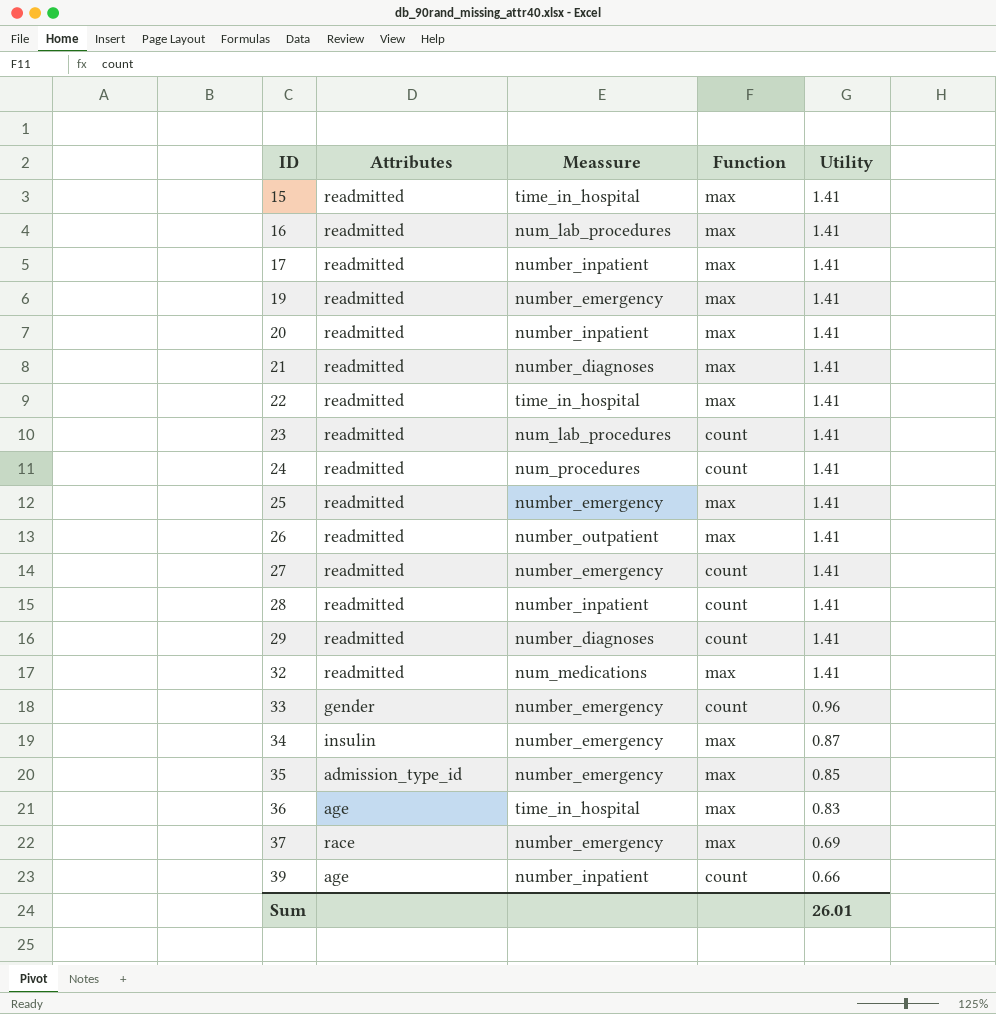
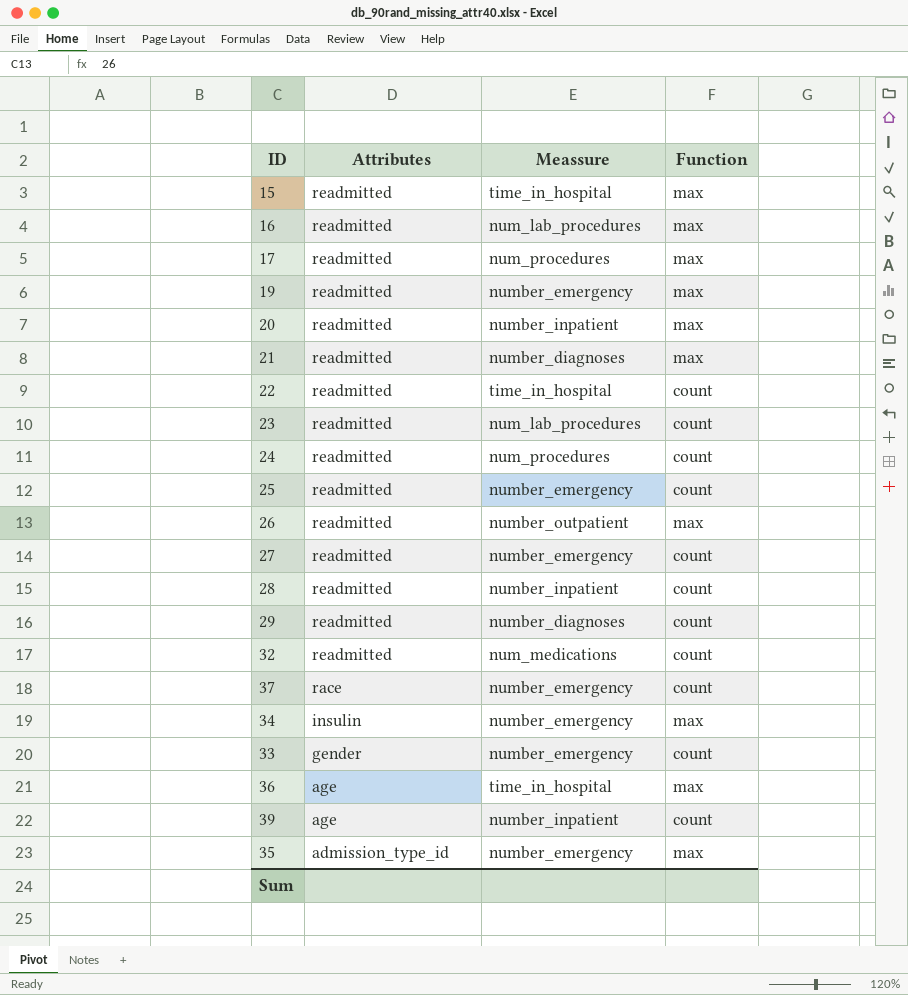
row order: ID ascending -> Attributes descending
column Utility | position: 5 -> none
17 | Meassure: number_inpatient -> num_procedures
22 | Function: max -> count
25 | Function: max -> count
32 | Function: max -> count
37 | Function: max -> count

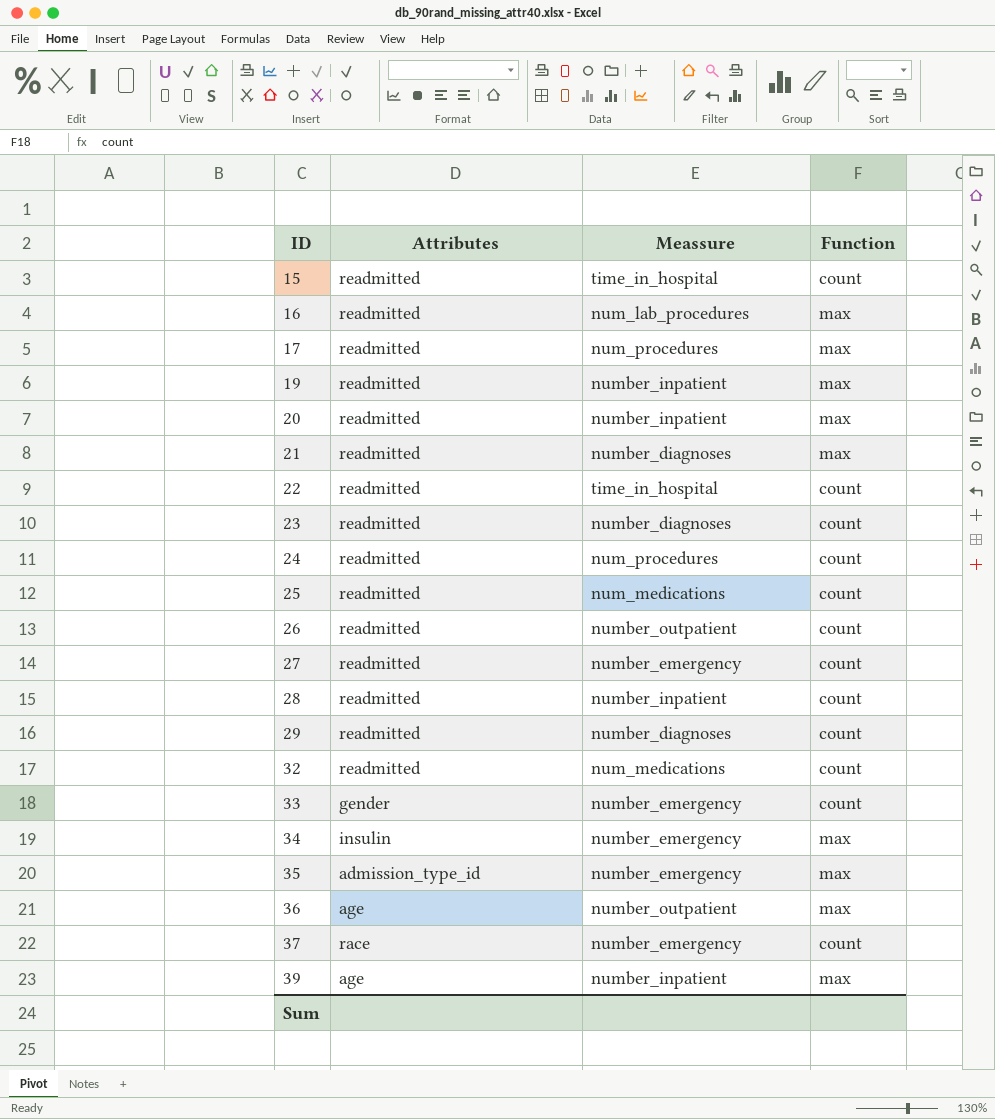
row order: Attributes descending -> ID ascending
15 | Function: max -> count
19 | Meassure: number_emergency -> number_inpatient
23 | Meassure: num_lab_procedures -> number_diagnoses
25 | Meassure: number_emergency -> num_medications
26 | Function: max -> count
36 | Meassure: time_in_hospital -> number_outpatient
39 | Function: count -> max

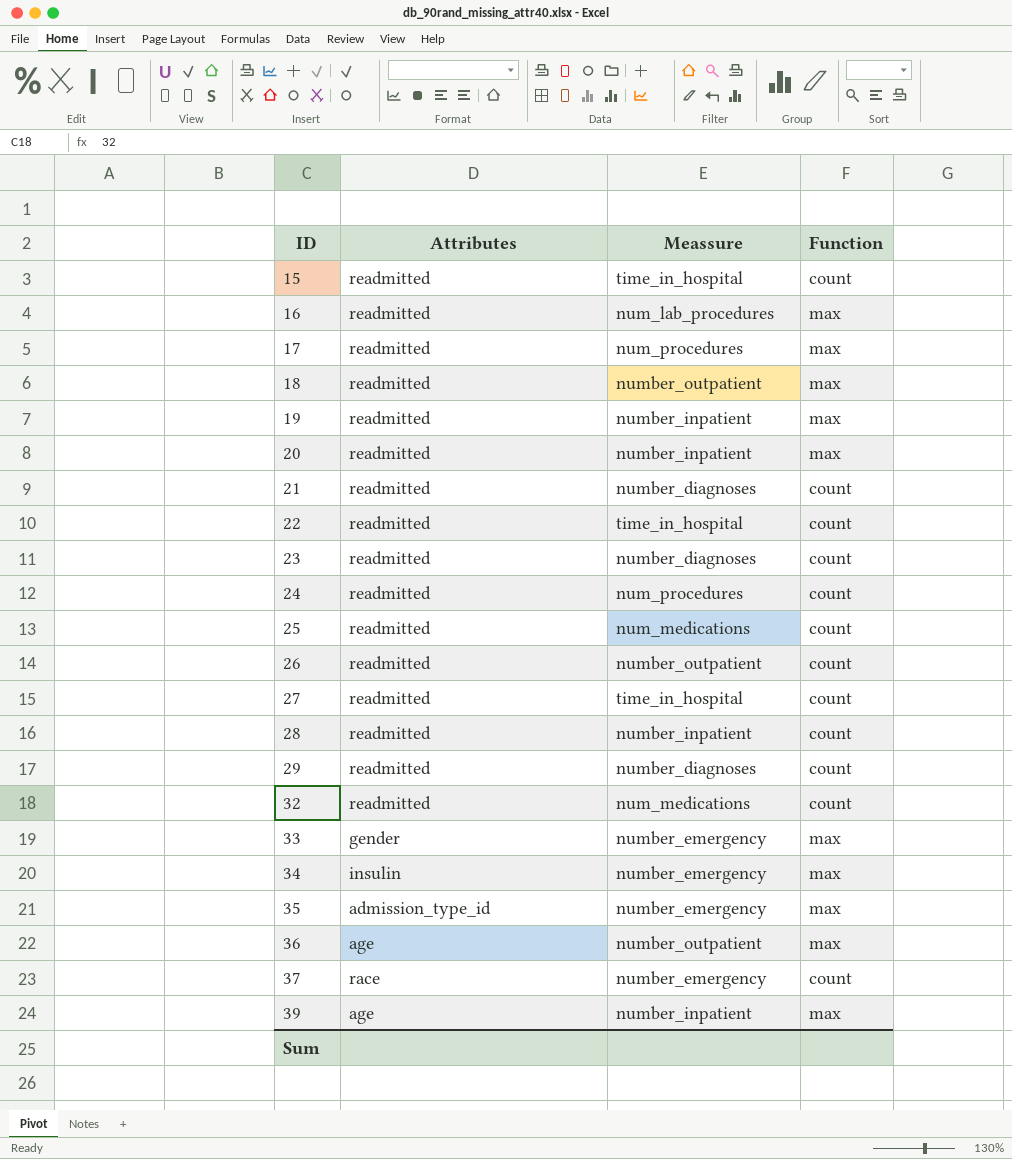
row 18: none -> readmitted | number_outpatient | max
21 | Function: max -> count
27 | Meassure: number_emergency -> time_in_hospital
33 | Function: count -> max

